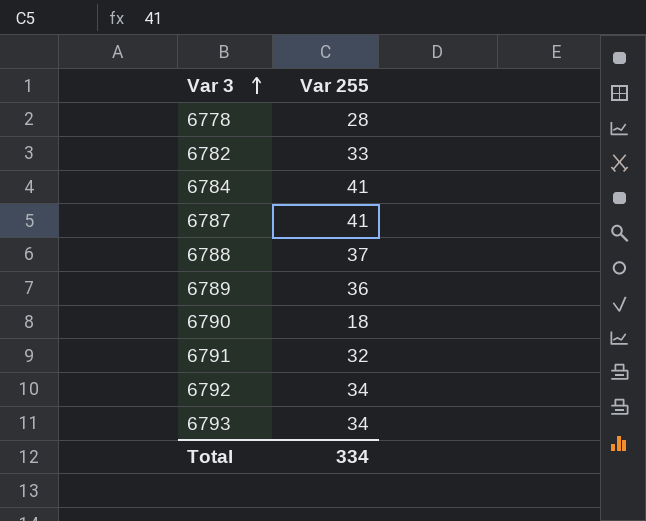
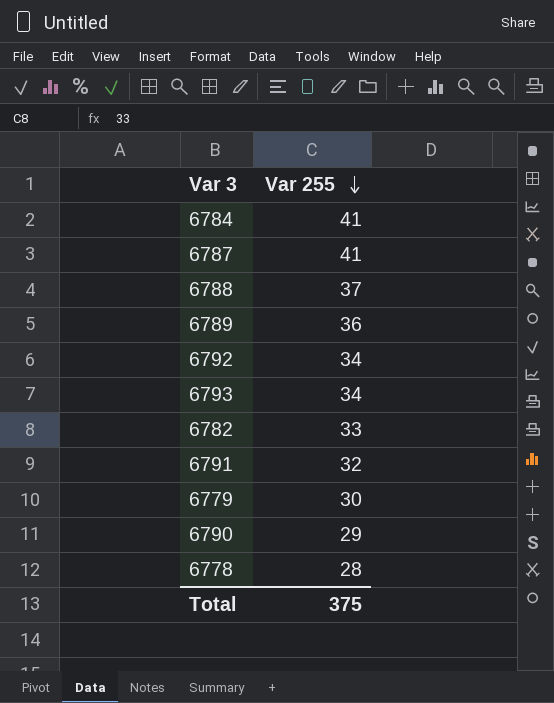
row order: Var 3 ascending -> Var 255 descending
row 6779: none -> 30
6790 | Var 255: 18 -> 29
Total | Var 255: 334 -> 375

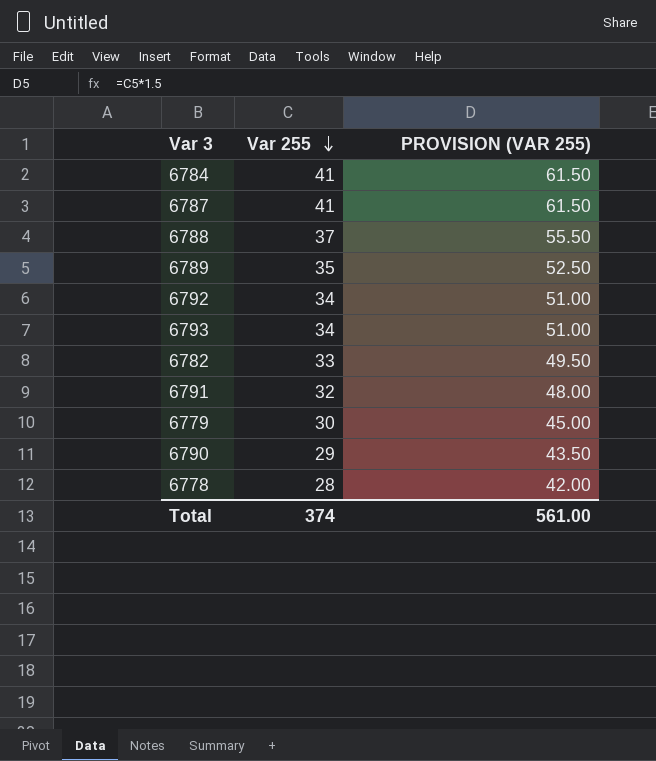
column PROVISION (VAR 255) | formula: none -> [Var 255] * 1.5
6789 | Var 255: 36 -> 35
Total | Var 255: 375 -> 374

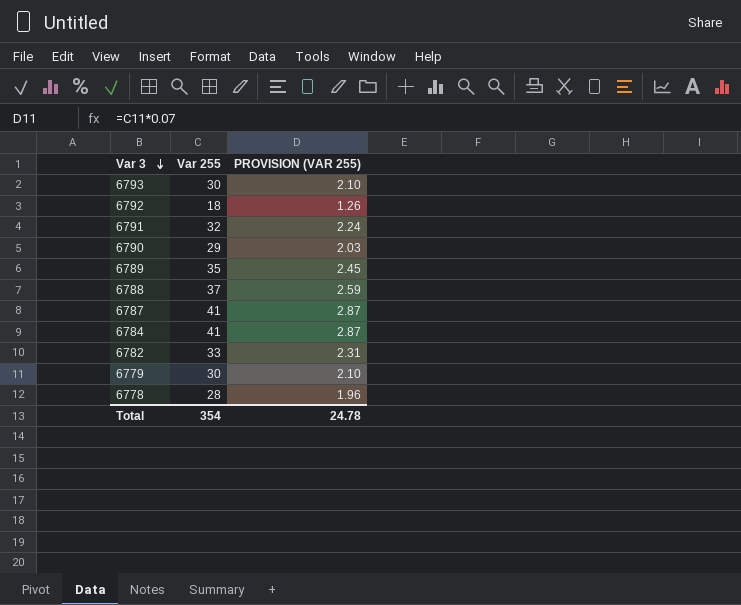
row order: Var 255 descending -> Var 3 descending
column PROVISION (VAR 255) | formula: [Var 255] * 1.5 -> [Var 255] * 0.07
6793 | Var 255: 34 -> 30
6792 | Var 255: 34 -> 18
Total | Var 255: 374 -> 354
Total | PROVISION (VAR 255): 561.00 -> 24.78

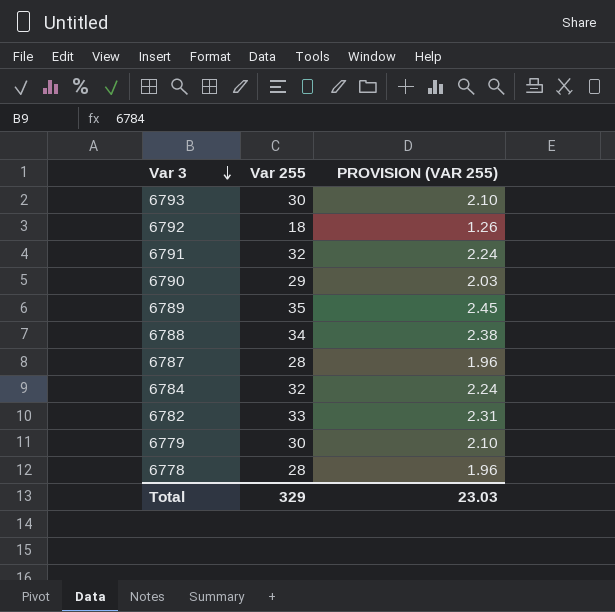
6788 | Var 255: 37 -> 34
6788 | PROVISION (VAR 255): 2.59 -> 2.38
6787 | Var 255: 41 -> 28
6787 | PROVISION (VAR 255): 2.87 -> 1.96
6784 | Var 255: 41 -> 32
6784 | PROVISION (VAR 255): 2.87 -> 2.24
Total | Var 255: 354 -> 329
Total | PROVISION (VAR 255): 24.78 -> 23.03

